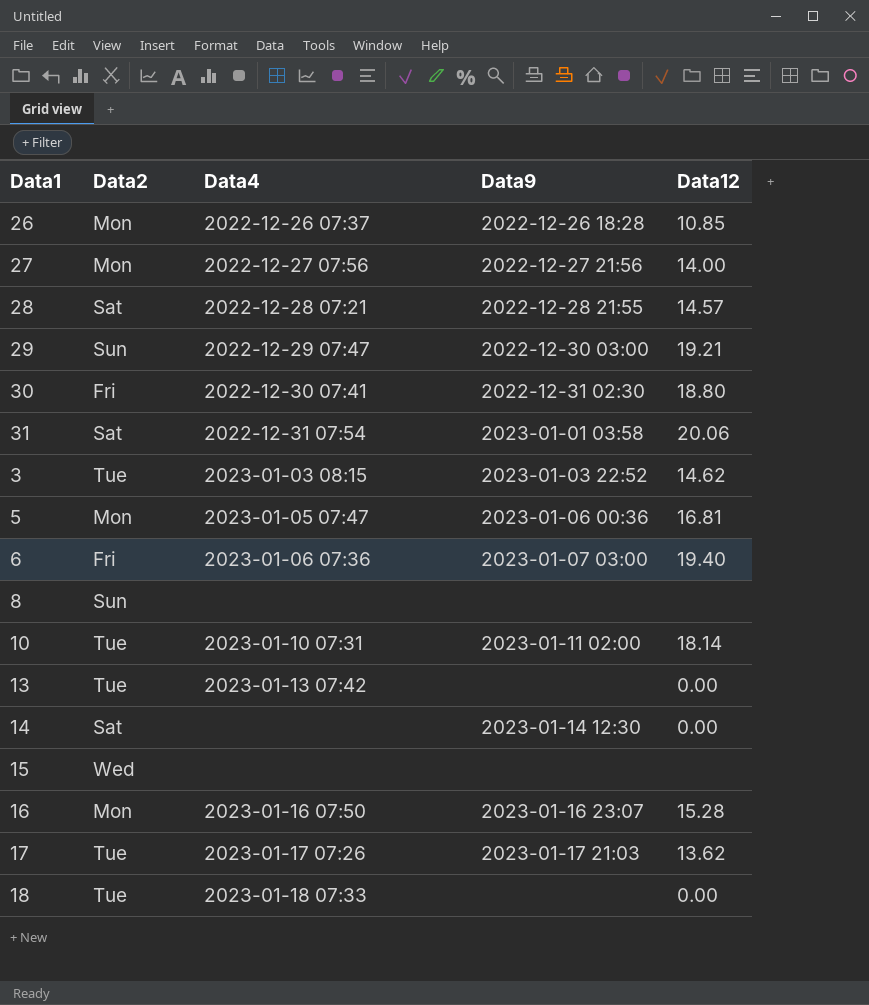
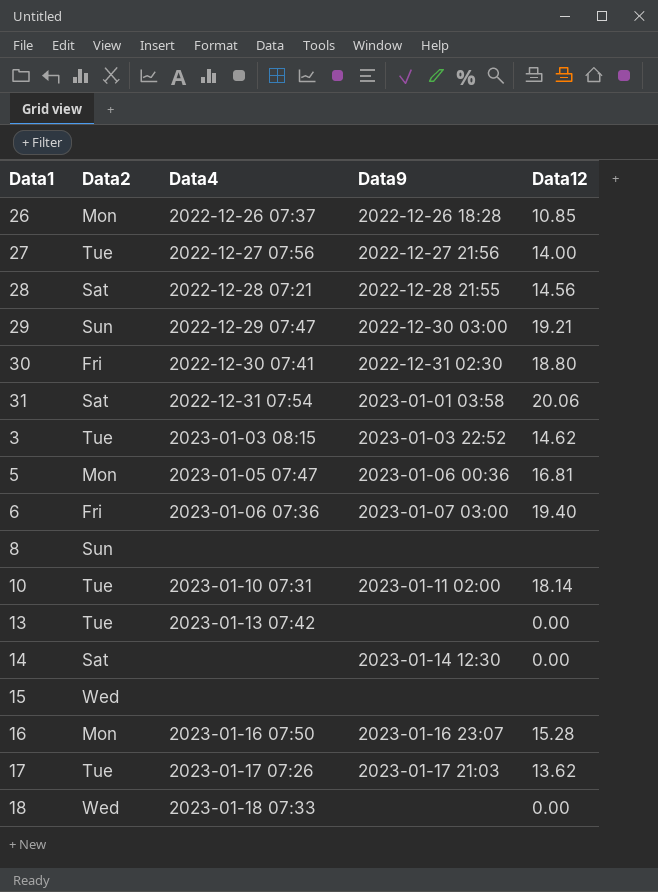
27 | Data2: Mon -> Tue
28 | Data12: 14.57 -> 14.56
18 | Data2: Tue -> Wed

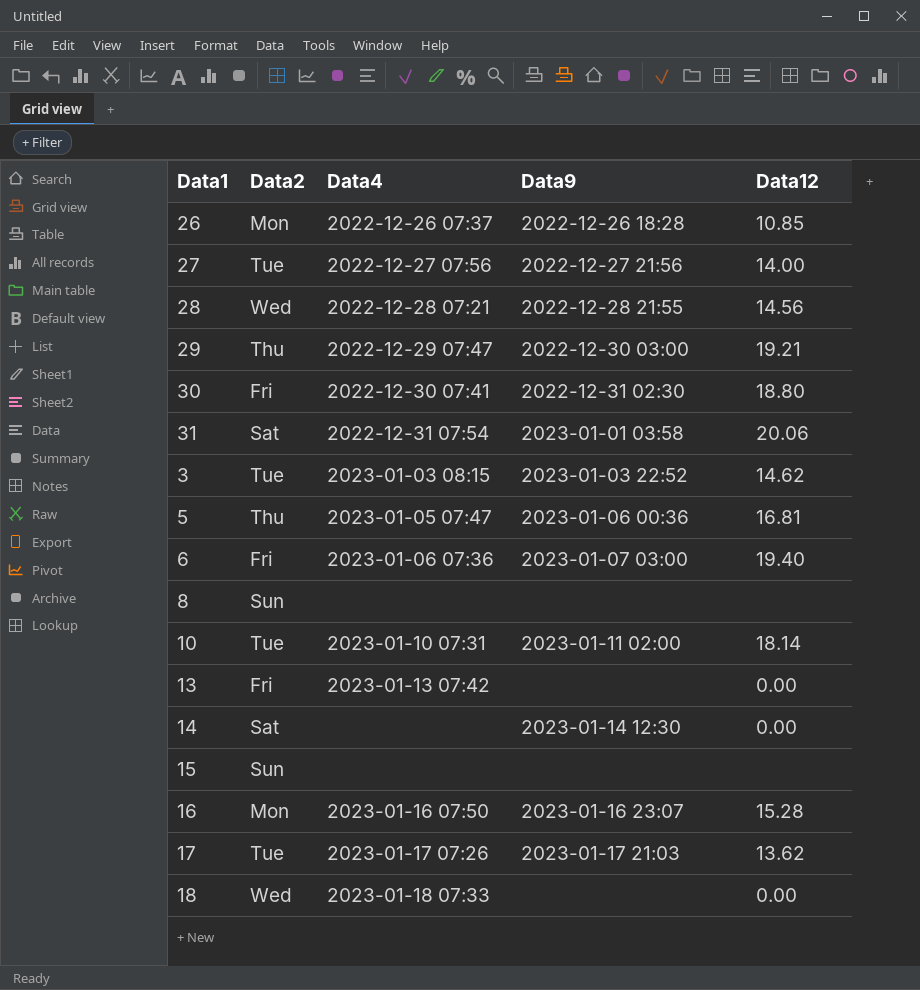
28 | Data2: Sat -> Wed
29 | Data2: Sun -> Thu
5 | Data2: Mon -> Thu
13 | Data2: Tue -> Fri
15 | Data2: Wed -> Sun

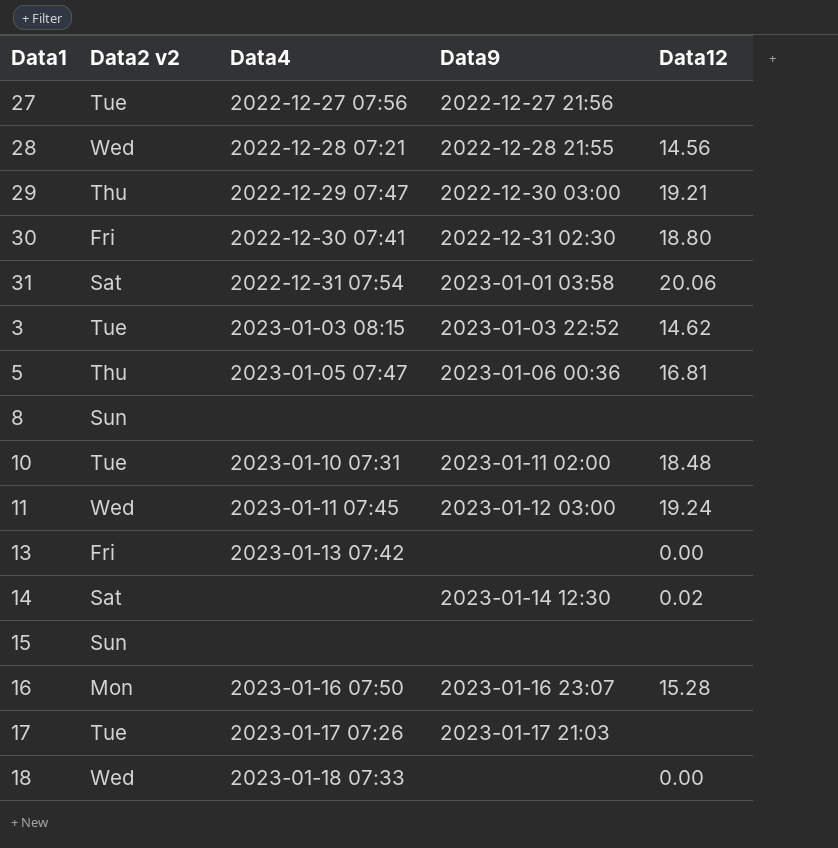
column name: Data2 -> Data2 v2
row 26: Mon | 2022-12-26 07:37 | 2022-12-26 18:28 | 10.85 -> none
row 6: Fri | 2023-01-06 07:36 | 2023-01-07 03:00 | 19.40 -> none
27 | Data12: 14.00 -> none
10 | Data12: 18.14 -> 18.48
row 11: none -> Wed | 2023-01-11 07:45 | 2023-01-12 03:00 | 19.24
14 | Data12: 0.00 -> 0.02
17 | Data12: 13.62 -> none

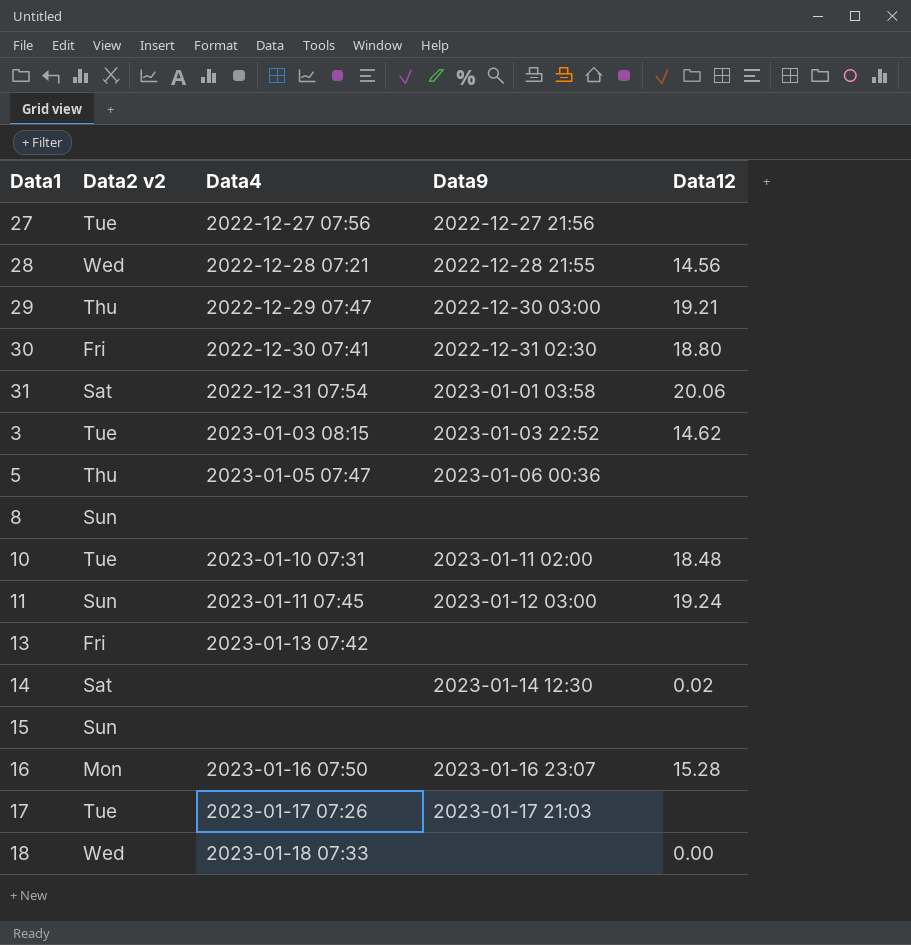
5 | Data12: 16.81 -> none
11 | Data2 v2: Wed -> Sun
13 | Data12: 0.00 -> none

